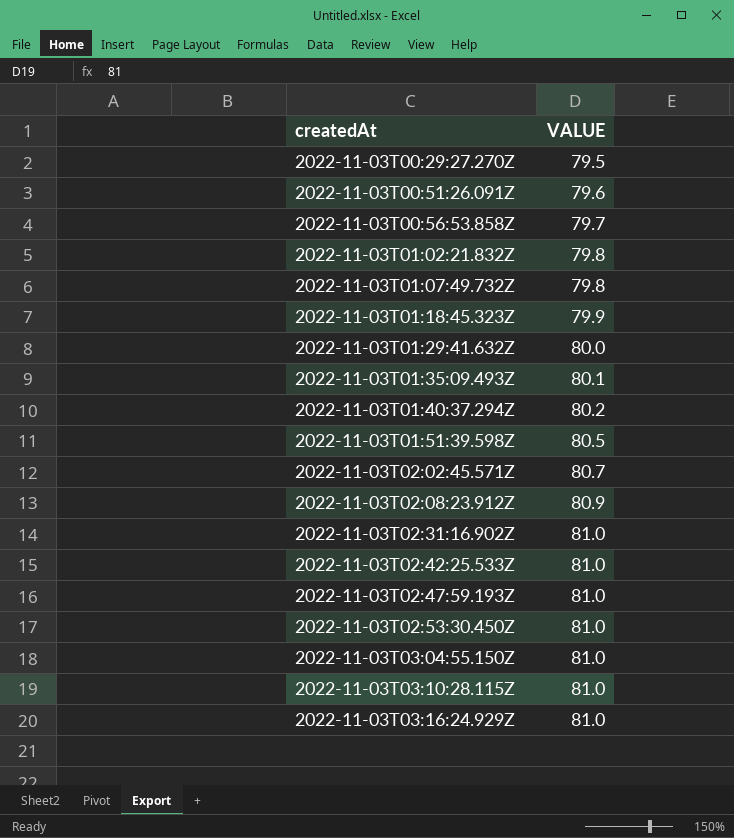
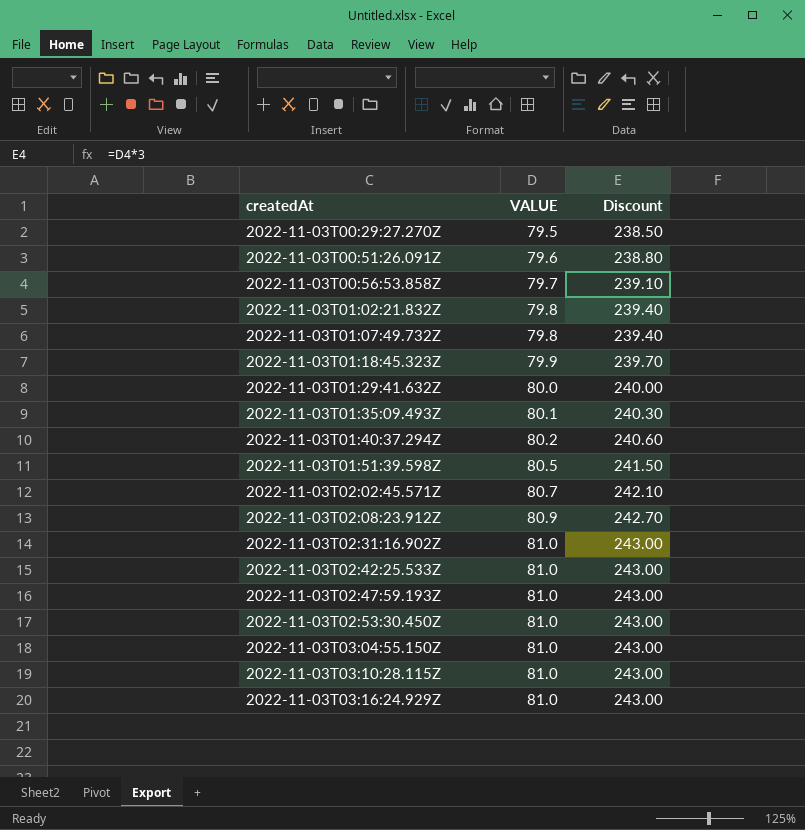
column Discount | formula: none -> [VALUE] * 3

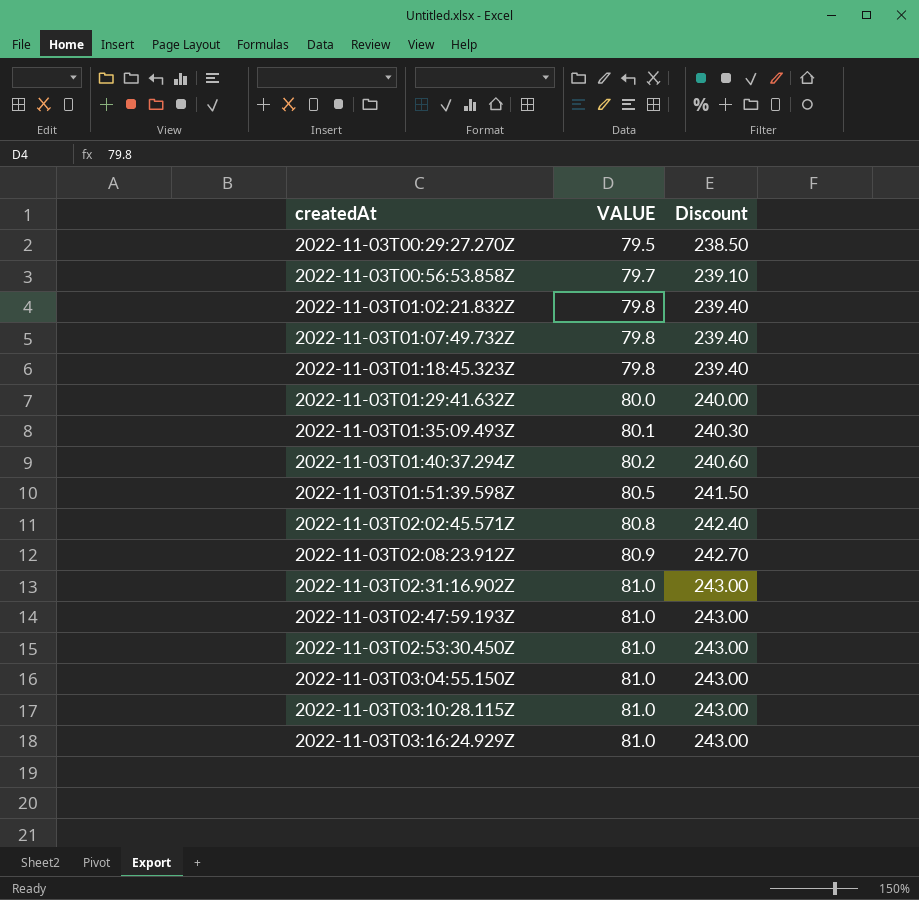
row 2022-11-03T00:51:26.091Z: 79.6 | 238.80 -> none
row 2022-11-03T02:42:25.533Z: 81.0 | 243.00 -> none
2022-11-03T01:18:45.323Z | VALUE: 79.9 -> 79.8
2022-11-03T01:18:45.323Z | Discount: 239.70 -> 239.40
2022-11-03T02:02:45.571Z | VALUE: 80.7 -> 80.8
2022-11-03T02:02:45.571Z | Discount: 242.10 -> 242.40

